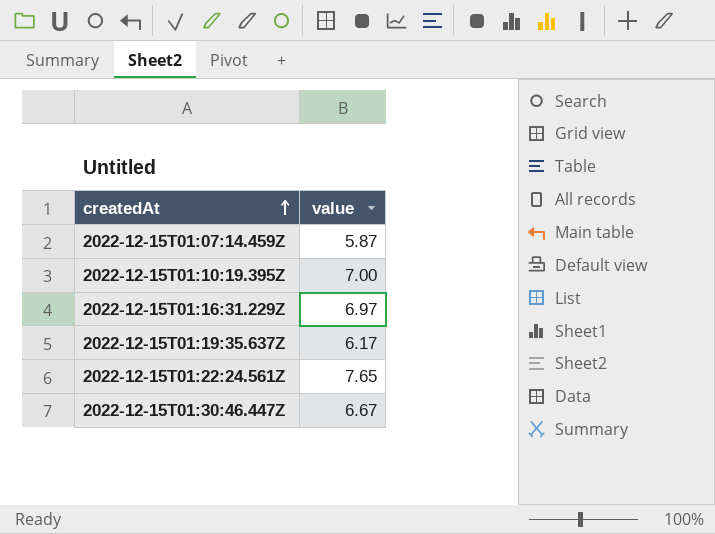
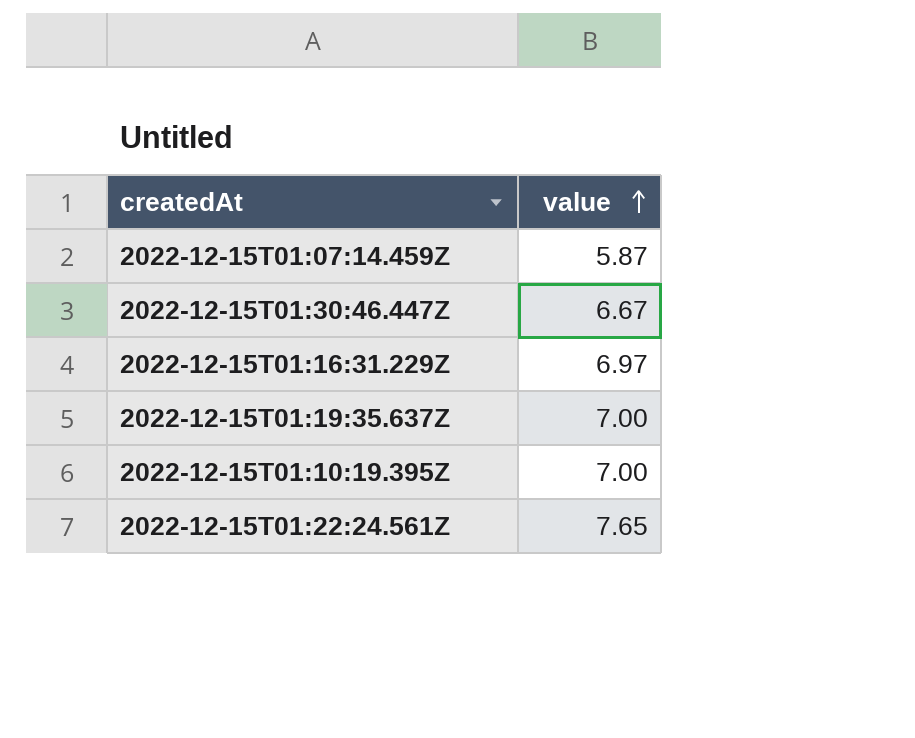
row order: createdAt ascending -> value ascending
2022-12-15T01:19:35.637Z | value: 6.17 -> 7.00

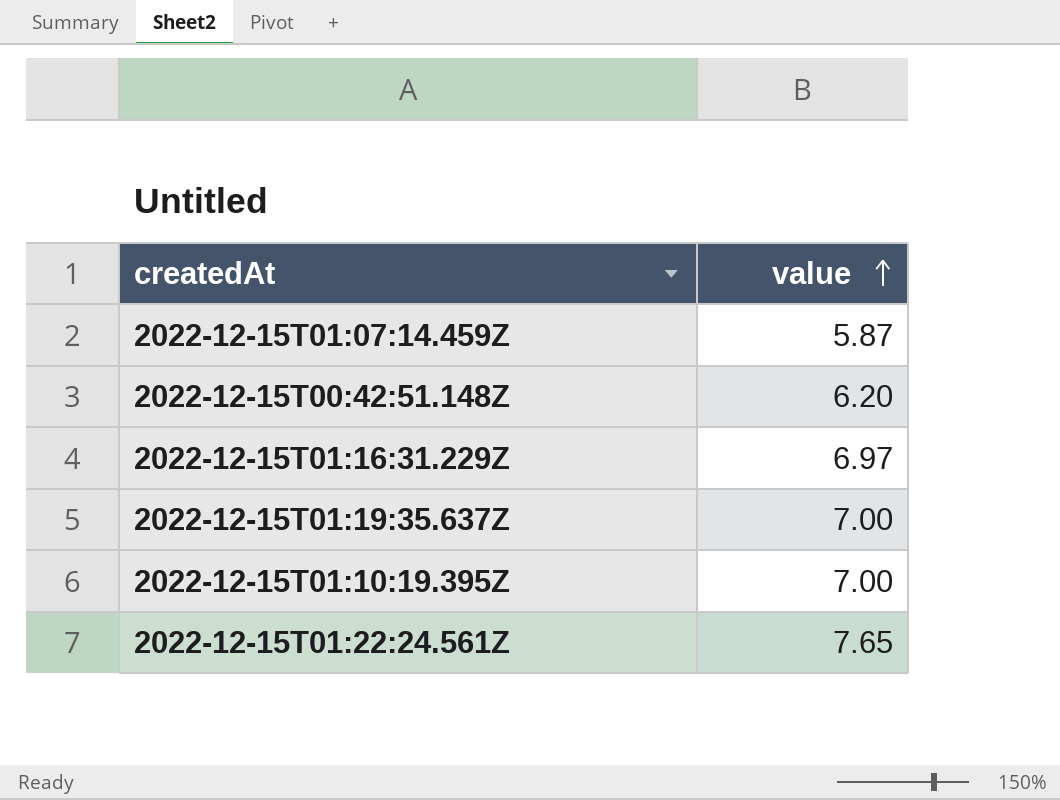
row 2022-12-15T01:30:46.447Z: 6.67 -> none
row 2022-12-15T00:42:51.148Z: none -> 6.20

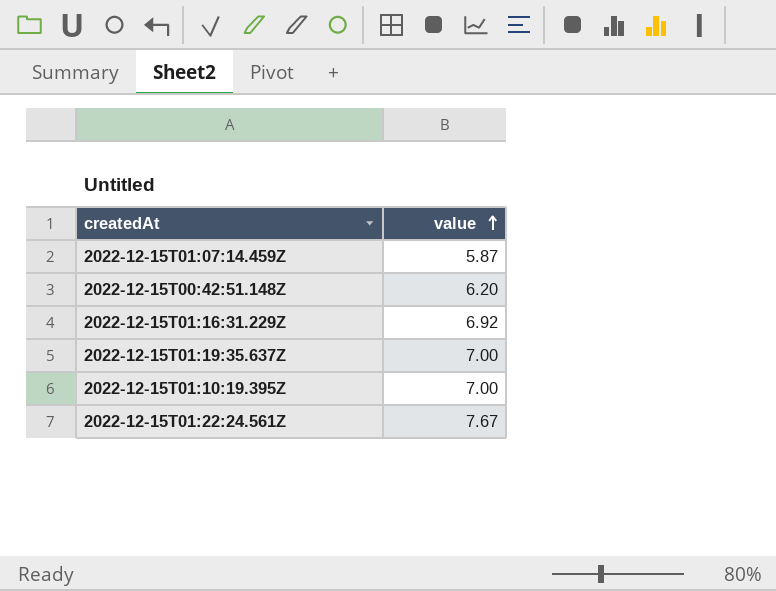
2022-12-15T01:16:31.229Z | value: 6.97 -> 6.92
2022-12-15T01:22:24.561Z | value: 7.65 -> 7.67

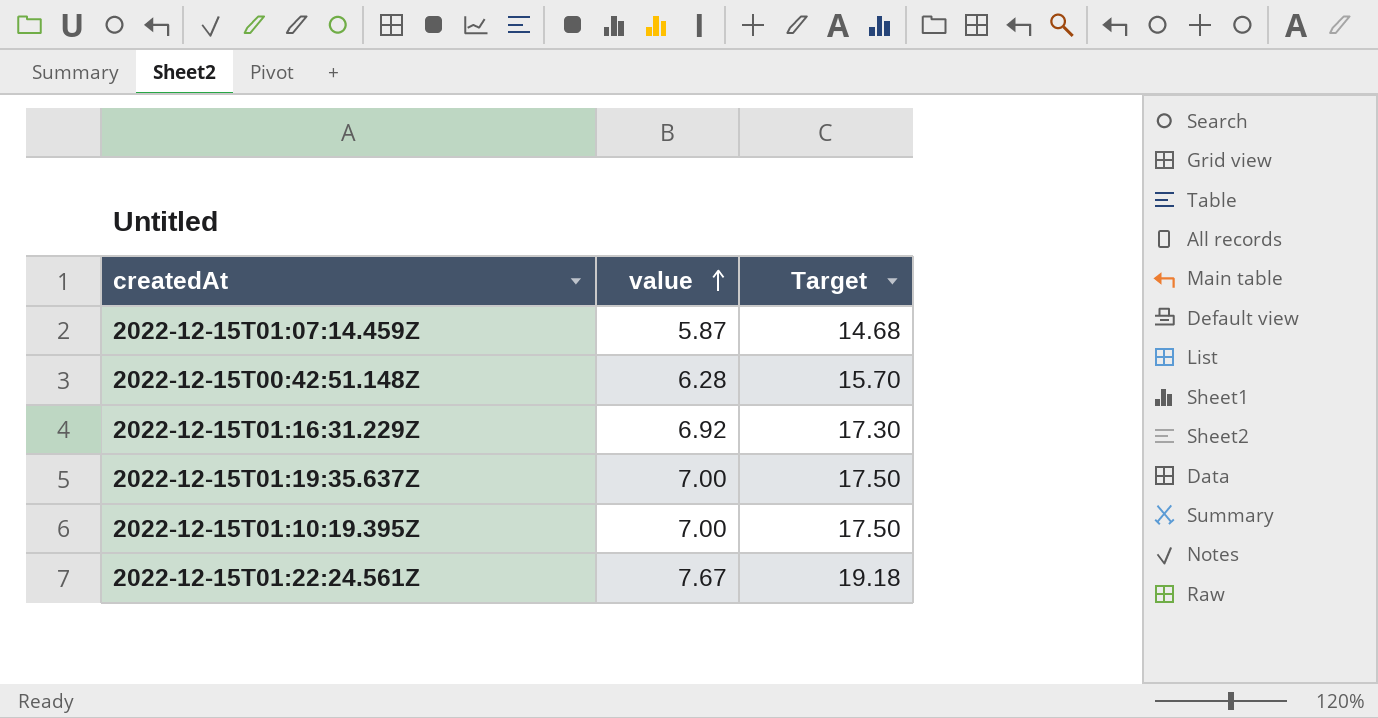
column Target | formula: none -> [value] * 2.5
2022-12-15T00:42:51.148Z | value: 6.20 -> 6.28

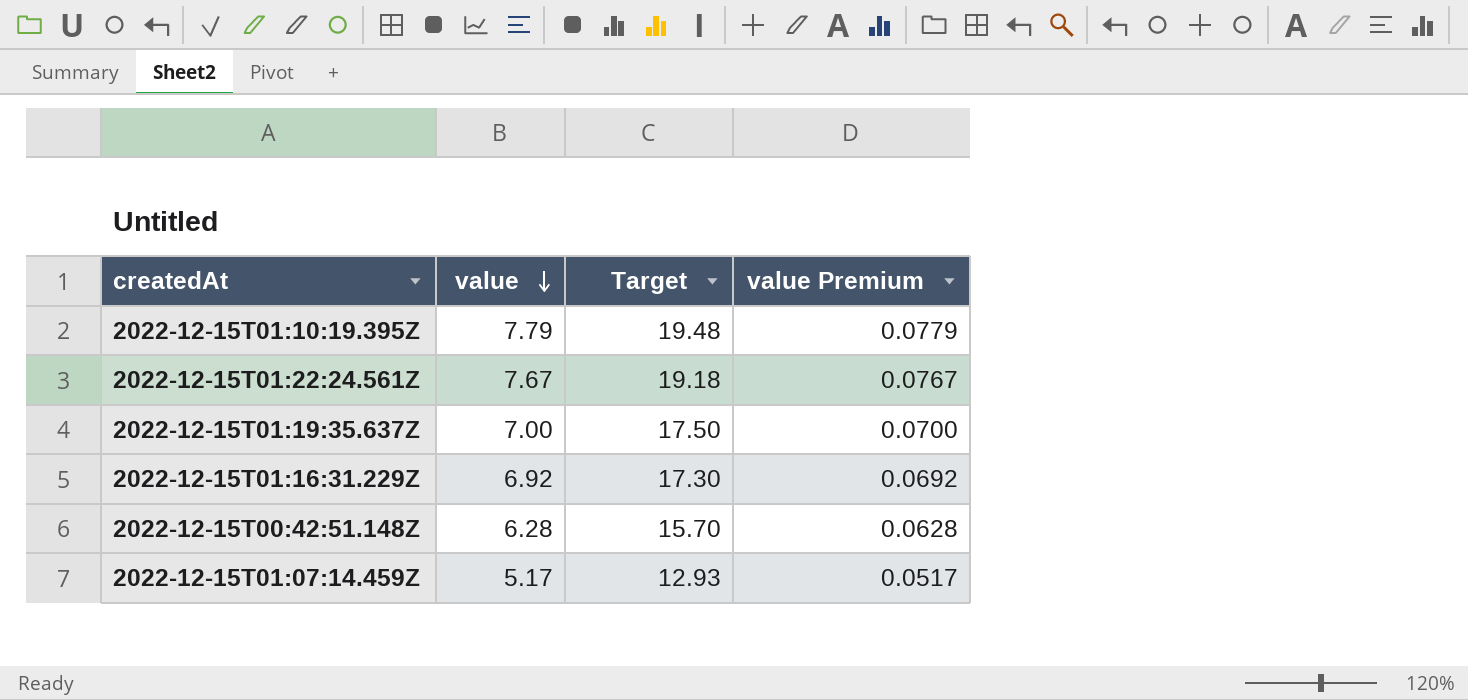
row order: value ascending -> value descending
column value Premium | formula: none -> [value] * 0.01
2022-12-15T01:10:19.395Z | value: 7.00 -> 7.79
2022-12-15T01:10:19.395Z | Target: 17.50 -> 19.48
2022-12-15T01:07:14.459Z | value: 5.87 -> 5.17
2022-12-15T01:07:14.459Z | Target: 14.68 -> 12.93

